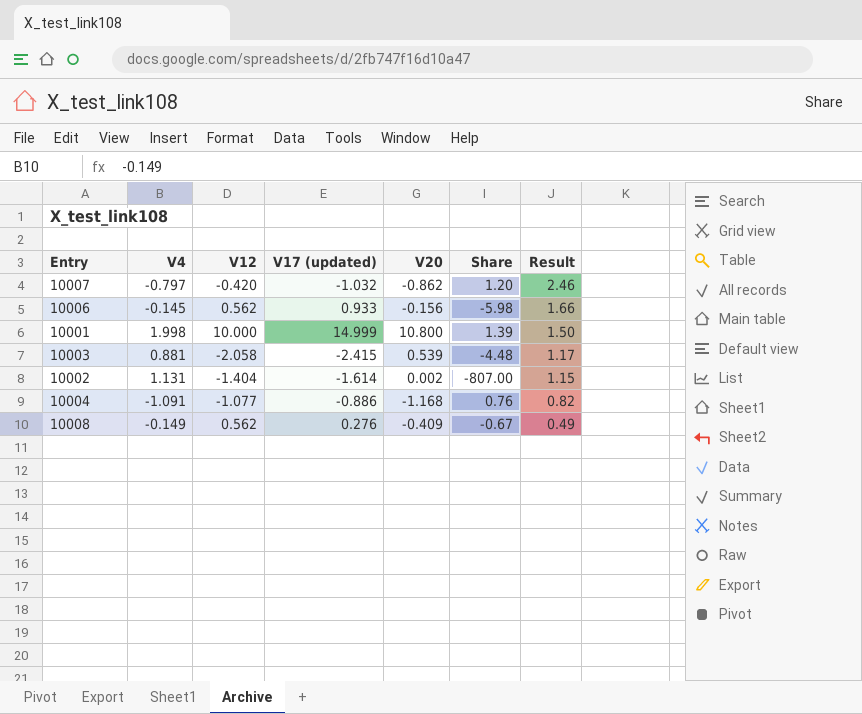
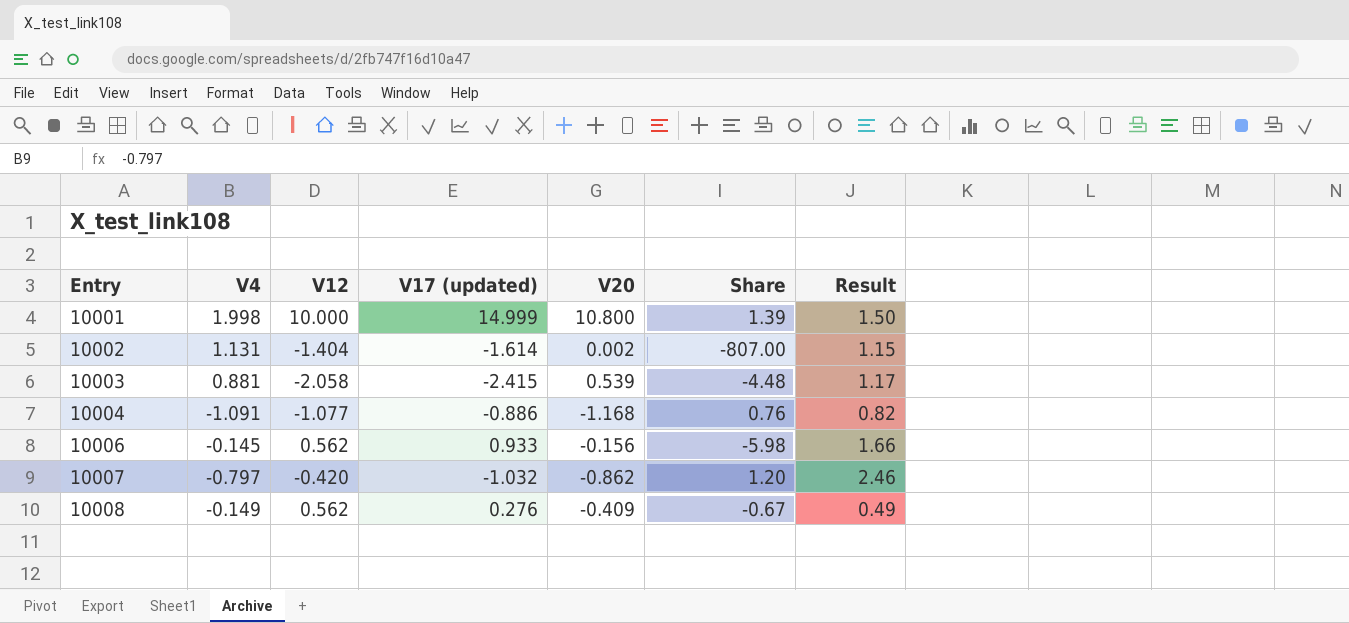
row order: Result descending -> Entry ascending

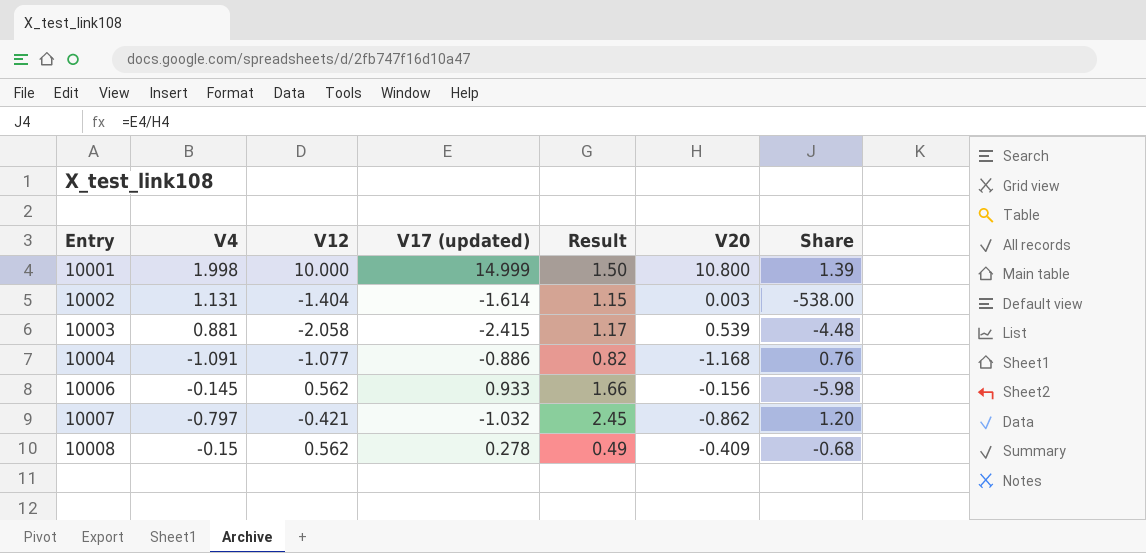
column Result | position: 7 -> 5
10002 | V20: 0.002 -> 0.003
10002 | Share: -807.00 -> -538.00
10007 | V12: -0.420 -> -0.421
10007 | Result: 2.46 -> 2.45
10008 | V4: -0.149 -> -0.15
10008 | V17 (updated): 0.276 -> 0.278
10008 | Share: -0.67 -> -0.68

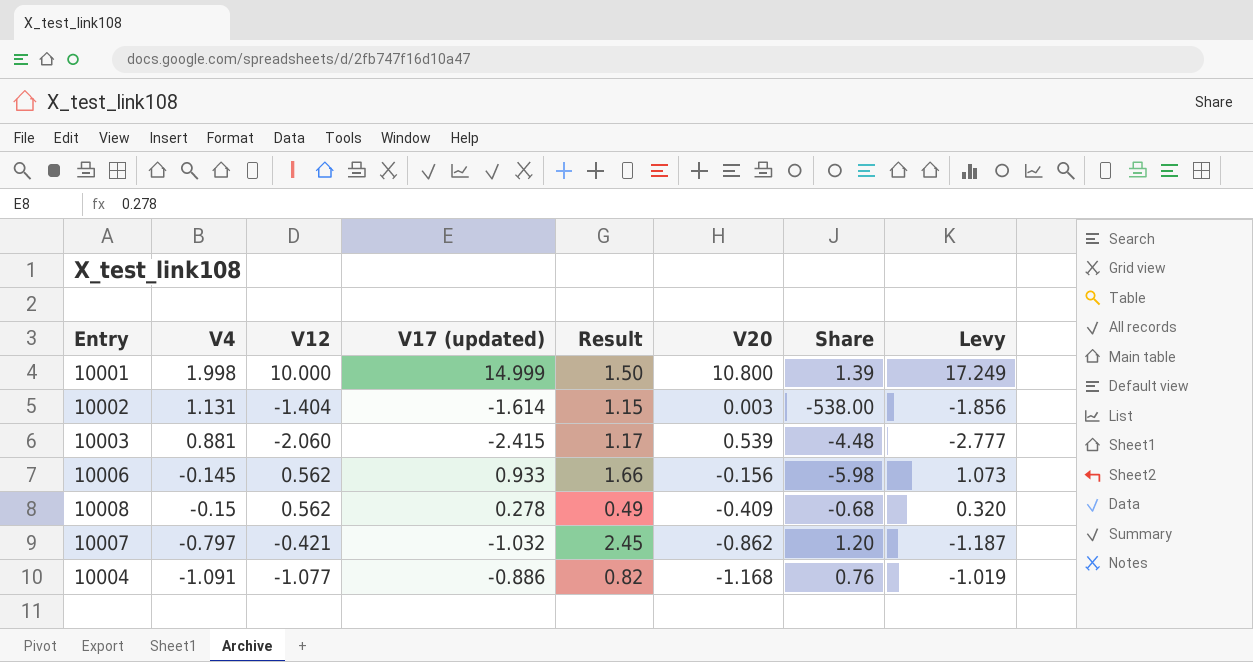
row order: Entry ascending -> V4 descending
column Levy | formula: none -> [V17 (updated)] * 1.15
10003 | V12: -2.058 -> -2.060

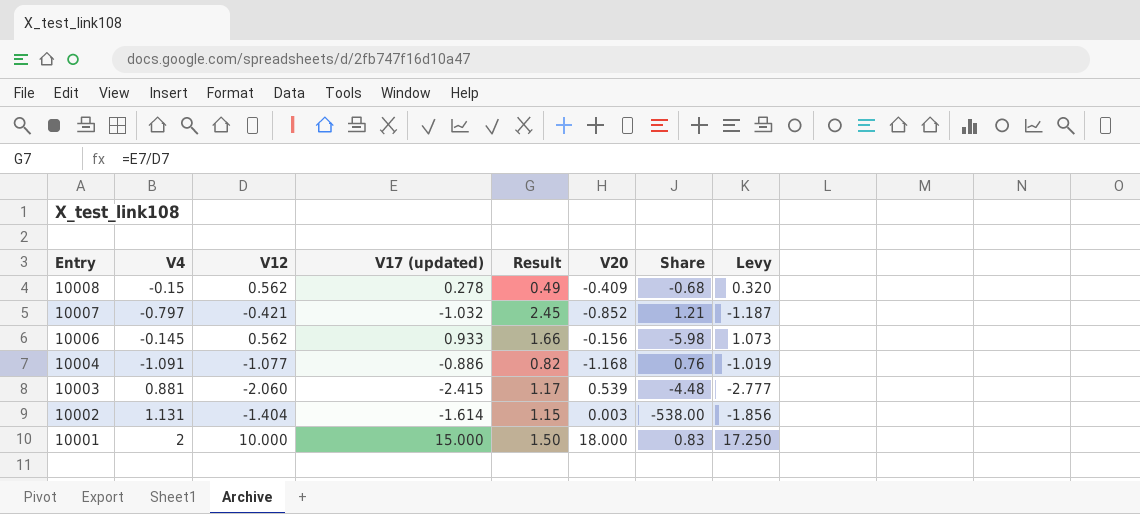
row order: V4 descending -> Entry descending
10007 | V20: -0.862 -> -0.852
10007 | Share: 1.20 -> 1.21
10001 | V4: 1.998 -> 2
10001 | V17 (updated): 14.999 -> 15.000
10001 | V20: 10.800 -> 18.000
10001 | Share: 1.39 -> 0.83
10001 | Levy: 17.249 -> 17.250

